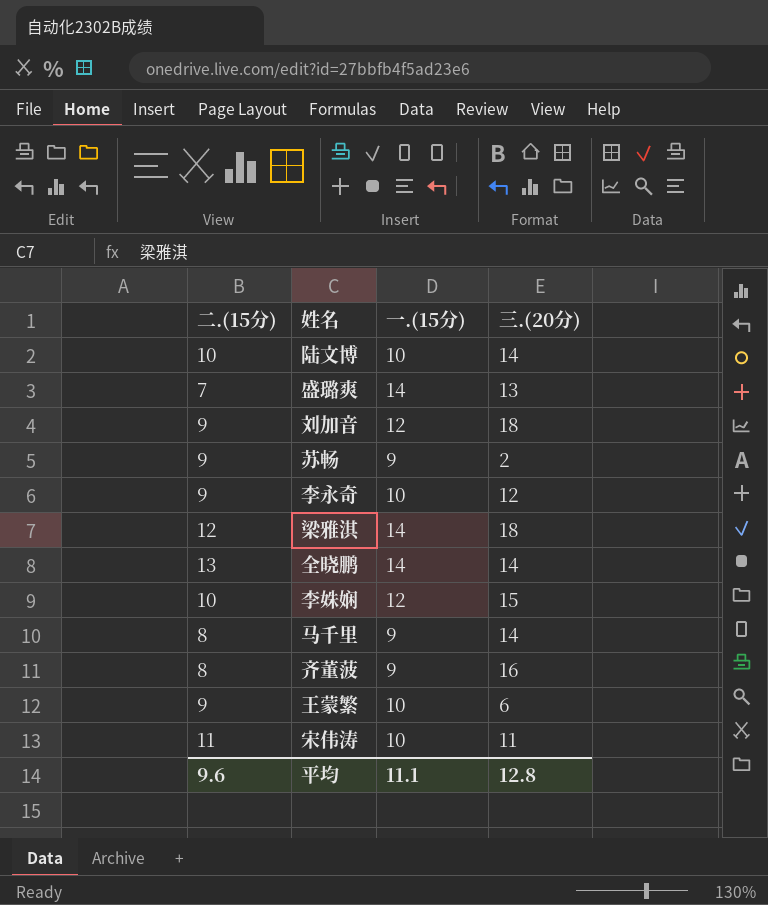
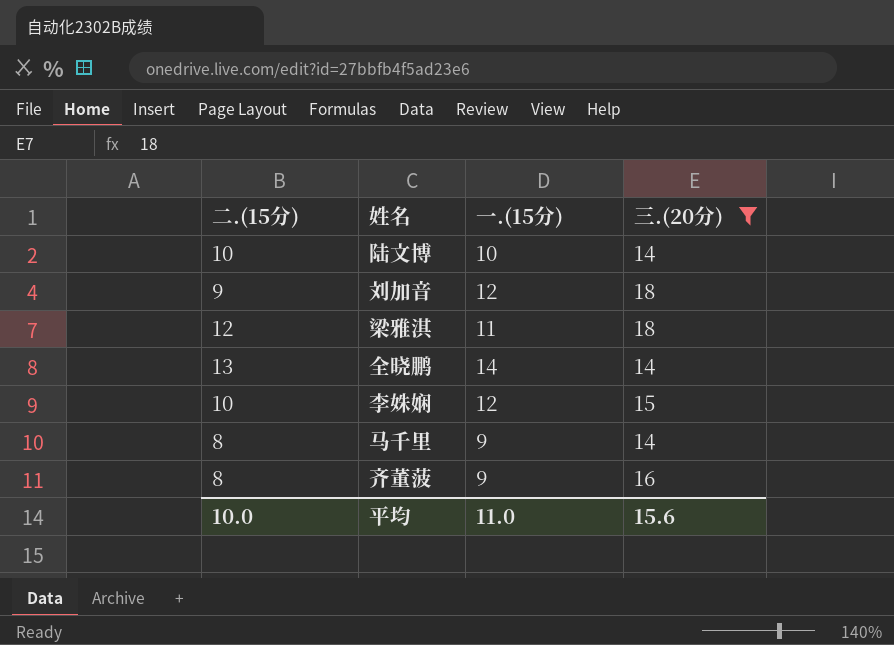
filter: none -> 三.(20分) >= 14
梁雅淇 | 一.(15分): 14 -> 11
平均 | 二.(15分): 9.6 -> 10.0
平均 | 一.(15分): 11.1 -> 11.0
平均 | 三.(20分): 12.8 -> 15.6

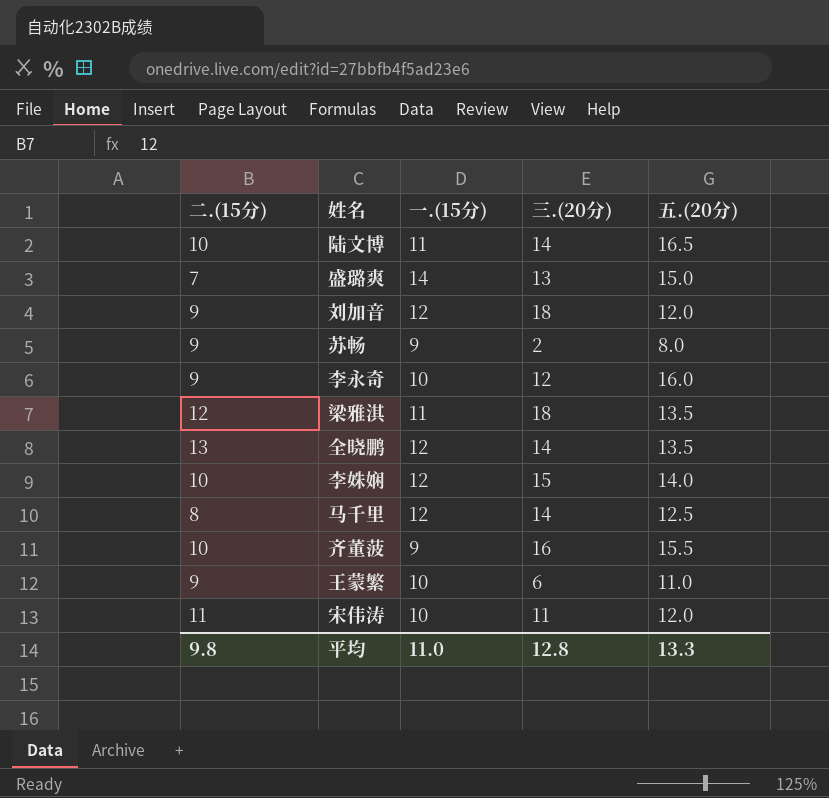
filter: 三.(20分) >= 14 -> none
column 五.(20分) | position: none -> 5
陆文博 | 一.(15分): 10 -> 11
全晓鹏 | 一.(15分): 14 -> 12
马千里 | 一.(15分): 9 -> 12
齐董菠 | 二.(15分): 8 -> 10
平均 | 二.(15分): 10.0 -> 9.8
平均 | 三.(20分): 15.6 -> 12.8

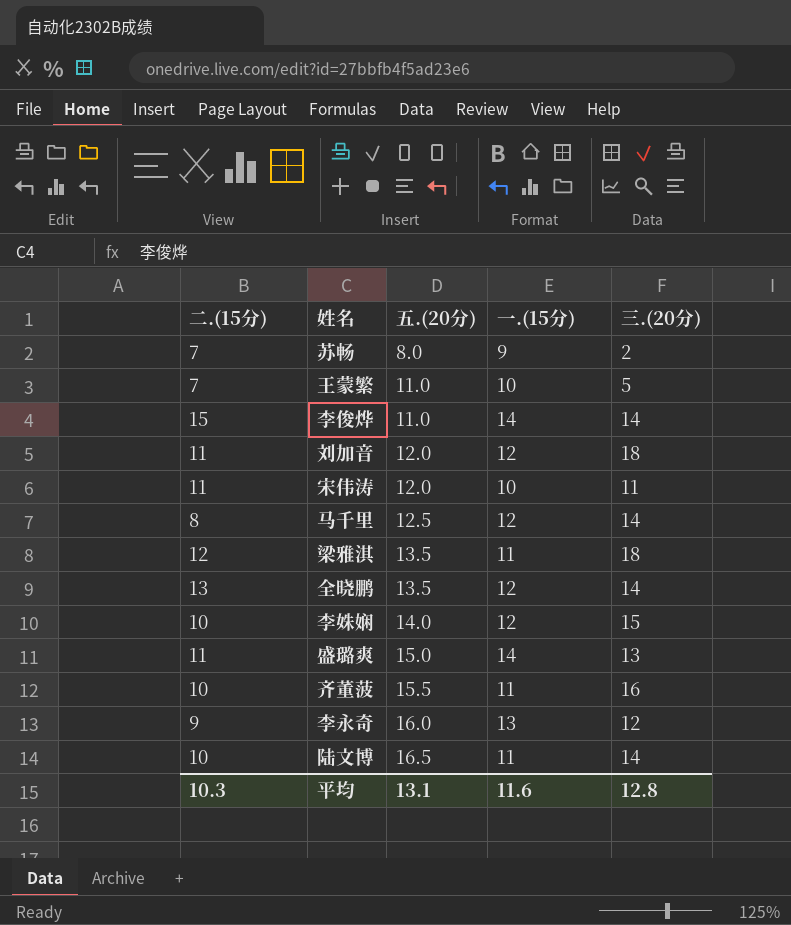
row order: none -> 五.(20分) ascending
column 五.(20分) | position: 5 -> 3
苏畅 | 二.(15分): 9 -> 7
王蒙繁 | 二.(15分): 9 -> 7
王蒙繁 | 三.(20分): 6 -> 5
row 李俊烨: none -> 15 | 11.0 | 14 | 14
刘加音 | 二.(15分): 9 -> 11
盛璐爽 | 二.(15分): 7 -> 11
齐董菠 | 一.(15分): 9 -> 11
李永奇 | 一.(15分): 10 -> 13
平均 | 二.(15分): 9.8 -> 10.3
平均 | 五.(20分): 13.3 -> 13.1
平均 | 一.(15分): 11.0 -> 11.6

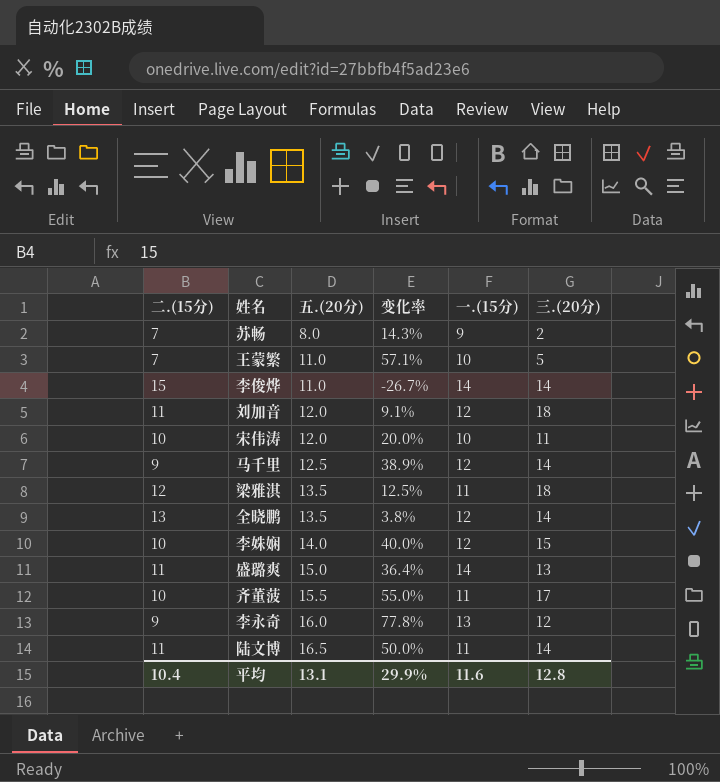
column 变化率 | formula: none -> ([五.(20分)] - [二.(15分)]) / [二.(15分)]
宋伟涛 | 二.(15分): 11 -> 10
马千里 | 二.(15分): 8 -> 9
齐董菠 | 三.(20分): 16 -> 17
陆文博 | 二.(15分): 10 -> 11
平均 | 二.(15分): 10.3 -> 10.4

